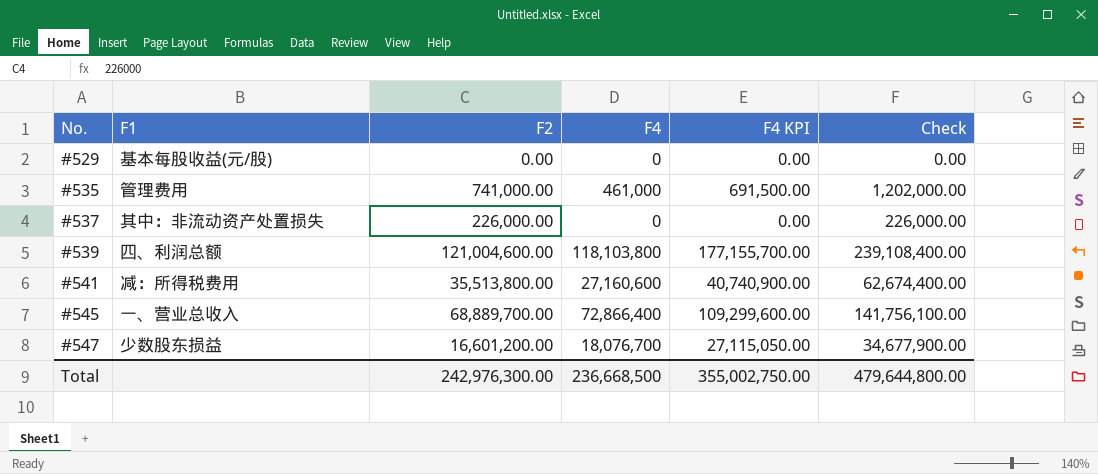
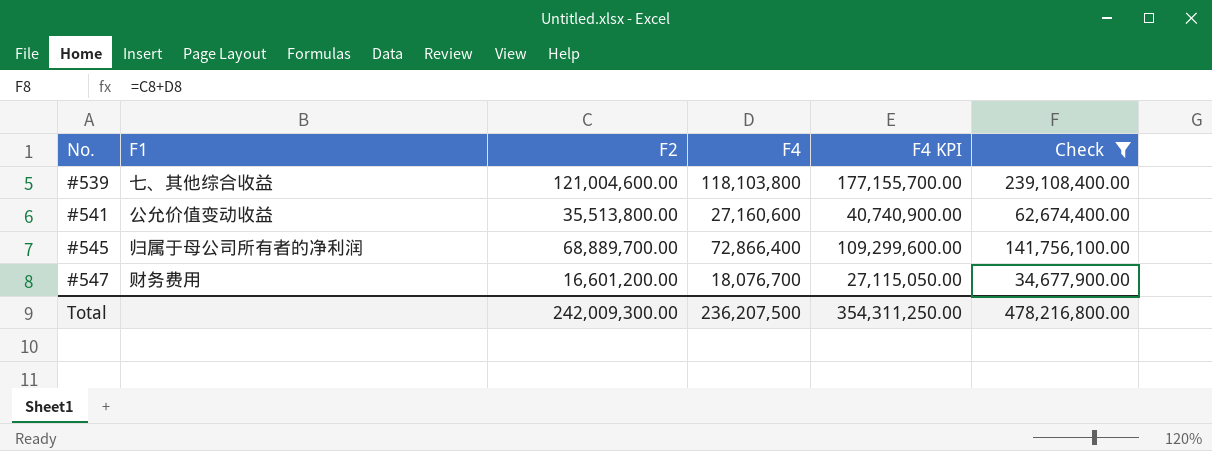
filter: none -> Check >= 34,677,900.00
#539 | F1: 四、利润总额 -> 七、其他综合收益
#541 | F1: 减：所得税费用 -> 公允价值变动收益
#545 | F1: 一、营业总收入 -> 归属于母公司所有者的净利润
#547 | F1: 少数股东损益 -> 财务费用
Total | F2: 242,976,300.00 -> 242,009,300.00
Total | F4: 236,668,500 -> 236,207,500
Total | F4 KPI: 355,002,750.00 -> 354,311,250.00
Total | Check: 479,644,800.00 -> 478,216,800.00

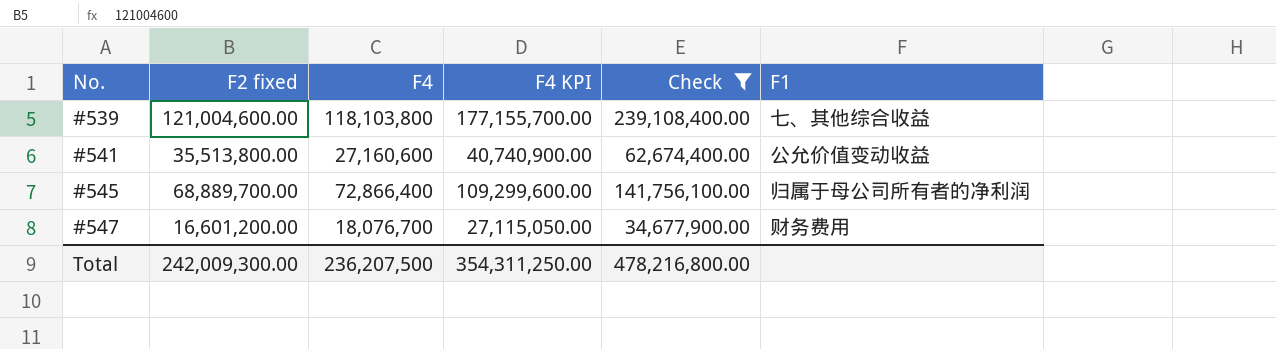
column name: F2 -> F2 fixed
column F1 | position: 2 -> 6

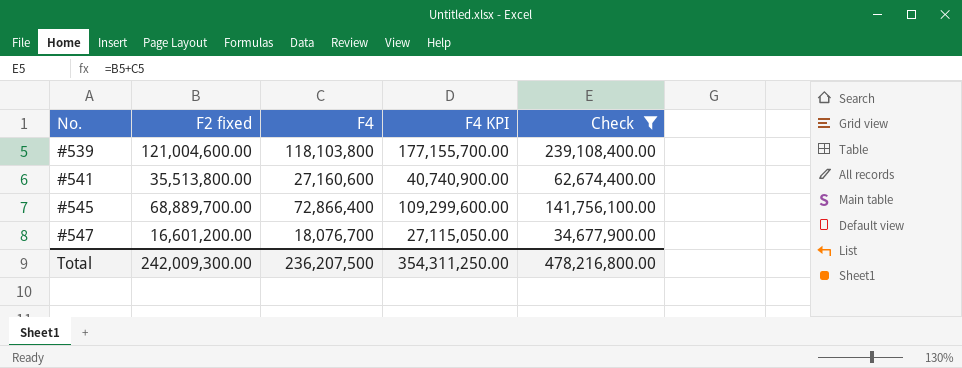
column F1 | position: 6 -> none

